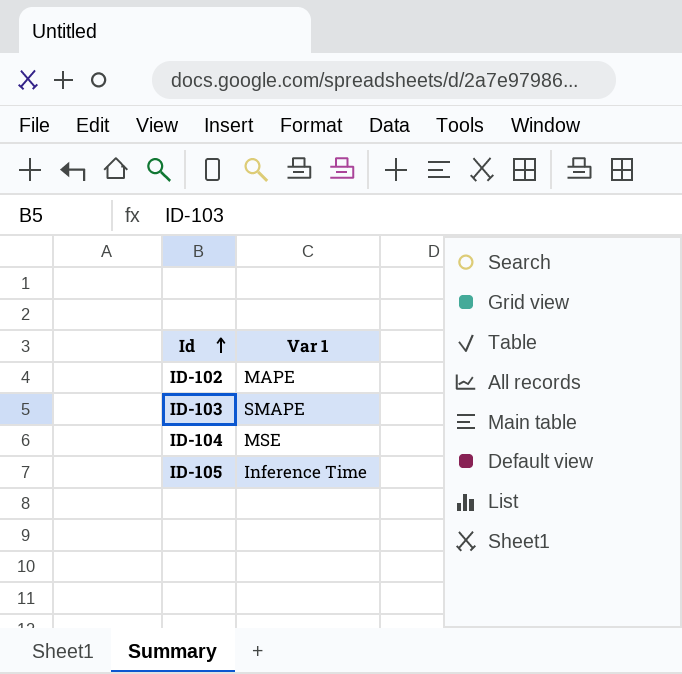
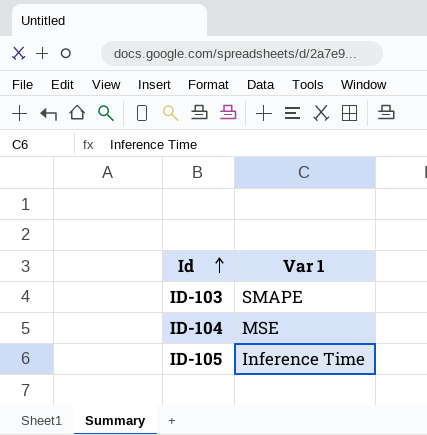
row ID-102: MAPE -> none

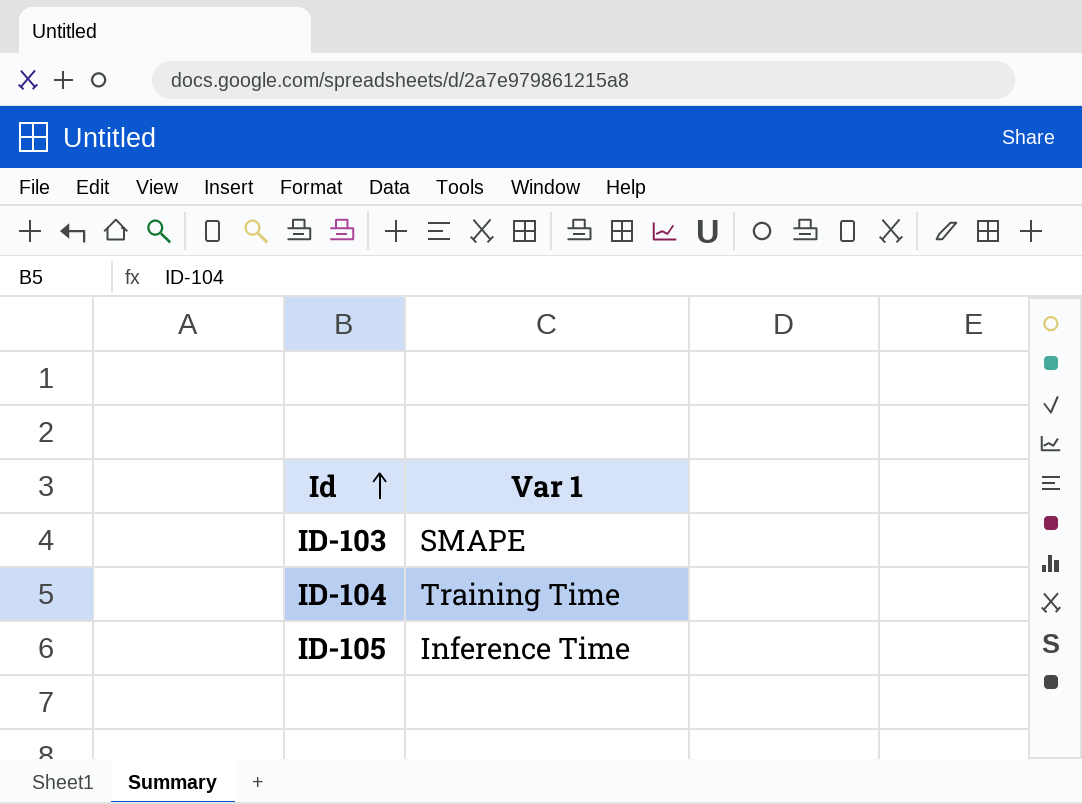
ID-104 | Var 1: MSE -> Training Time

